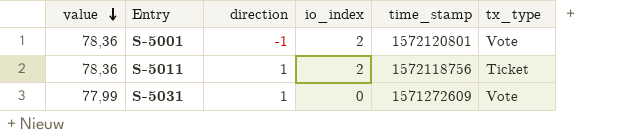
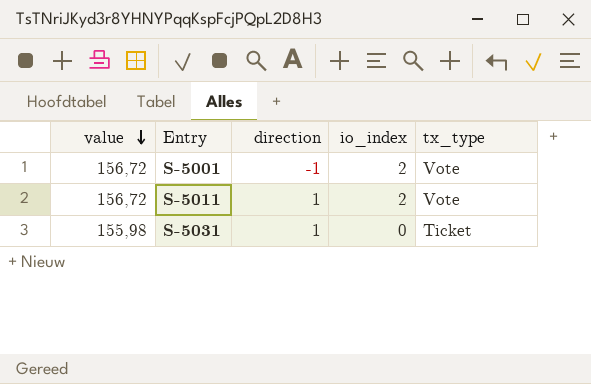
column time_stamp | position: 5 -> none
S-5001 | value: 78,36 -> 156,72
S-5011 | value: 78,36 -> 156,72
S-5011 | tx_type: Ticket -> Vote
S-5031 | value: 77,99 -> 155,98
S-5031 | tx_type: Vote -> Ticket

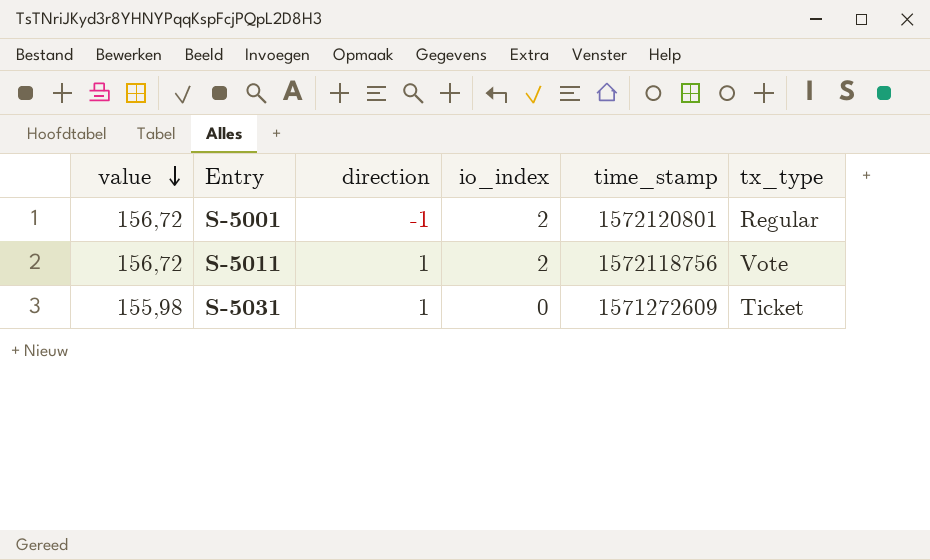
column time_stamp | position: none -> 5
S-5001 | tx_type: Vote -> Regular

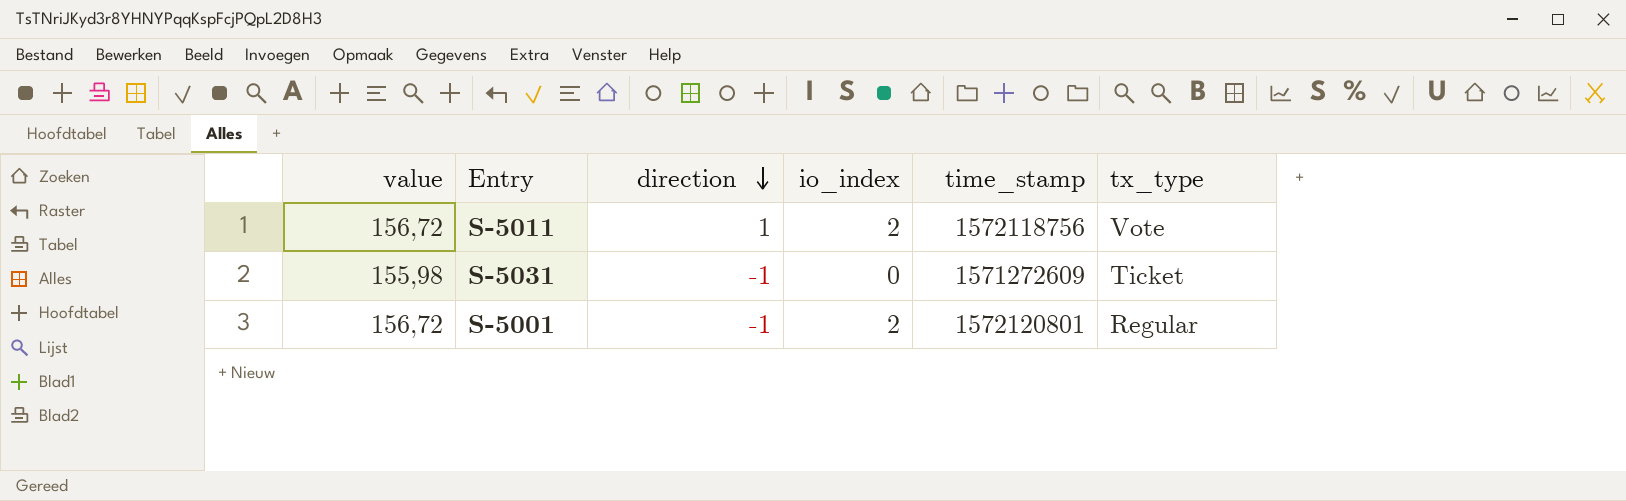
row order: value descending -> direction descending
S-5031 | direction: 1 -> -1

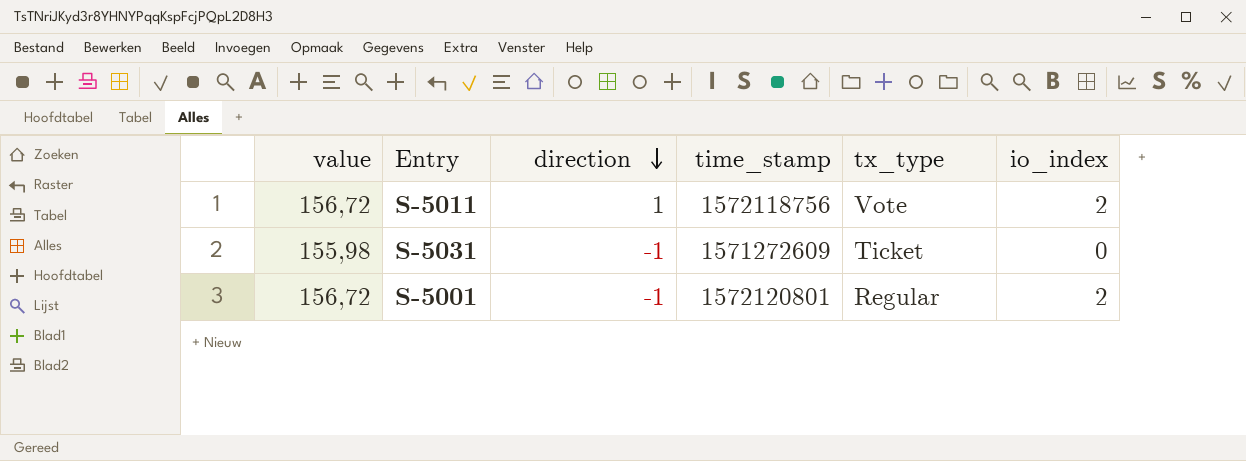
column io_index | position: 4 -> 6

